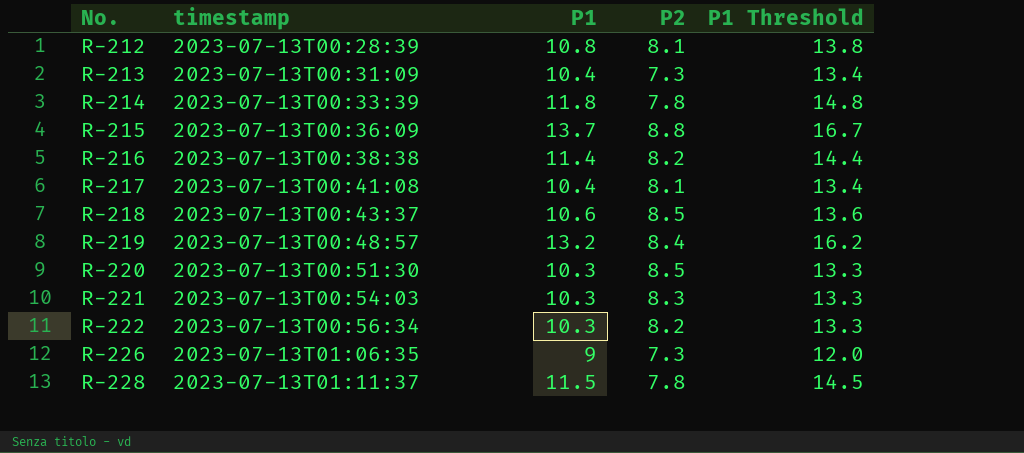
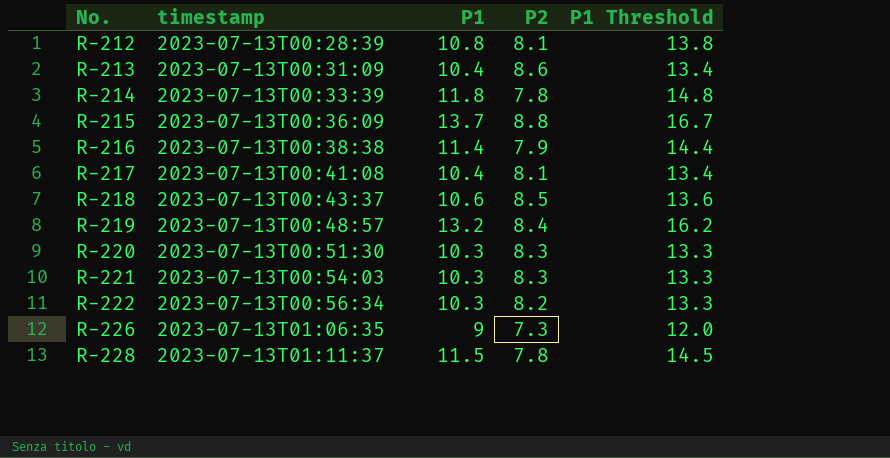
R-213 | P2: 7.3 -> 8.6
R-216 | P2: 8.2 -> 7.9
R-220 | P2: 8.5 -> 8.3

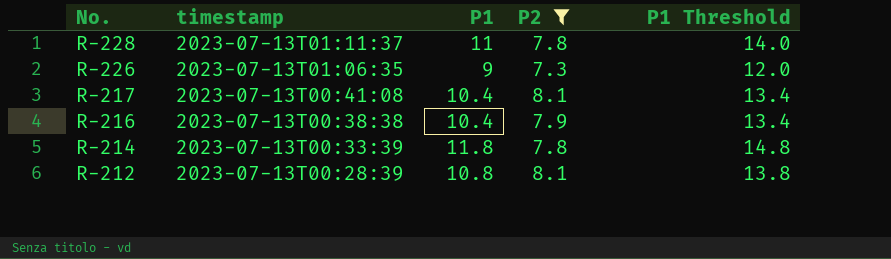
filter: none -> P2 <= 8.1
row order: No. ascending -> No. descending
R-228 | P1: 11.5 -> 11
R-228 | P1 Threshold: 14.5 -> 14.0
R-216 | P1: 11.4 -> 10.4
R-216 | P1 Threshold: 14.4 -> 13.4

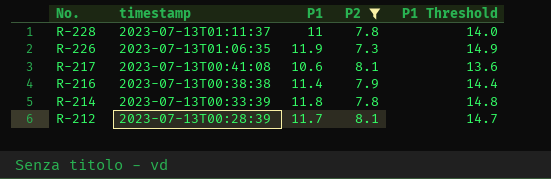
R-226 | P1: 9 -> 11.9
R-226 | P1 Threshold: 12.0 -> 14.9
R-217 | P1: 10.4 -> 10.6
R-217 | P1 Threshold: 13.4 -> 13.6
R-216 | P1: 10.4 -> 11.4
R-216 | P1 Threshold: 13.4 -> 14.4
R-212 | P1: 10.8 -> 11.7
R-212 | P1 Threshold: 13.8 -> 14.7

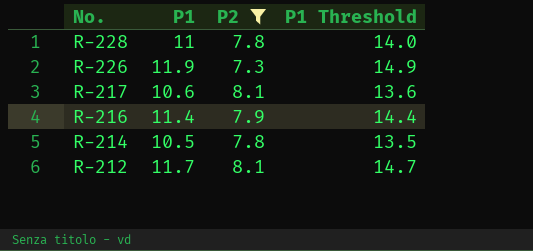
column timestamp | position: 2 -> none
R-214 | P1: 11.8 -> 10.5
R-214 | P1 Threshold: 14.8 -> 13.5

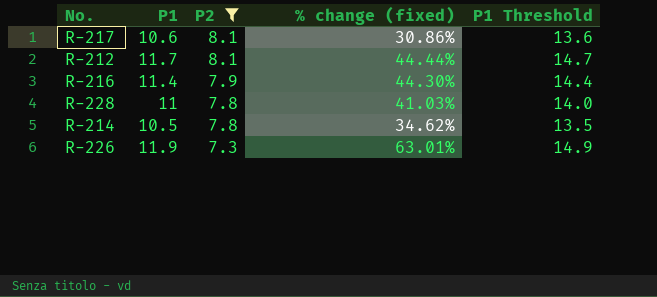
row order: No. descending -> P2 descending
column % change (fixed) | formula: none -> ([P1] - [P2]) / [P2]

